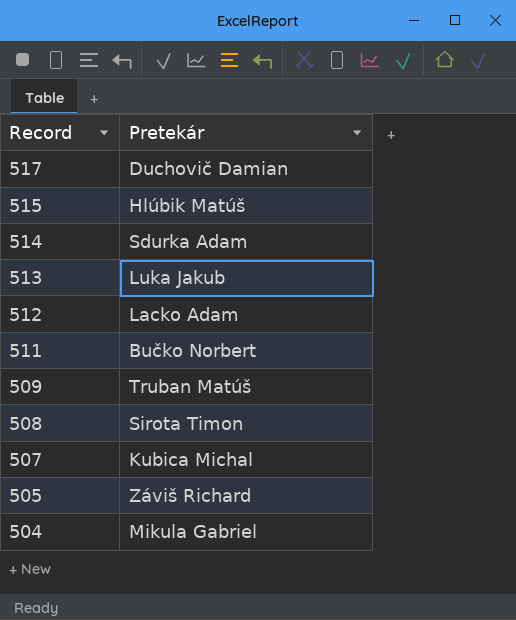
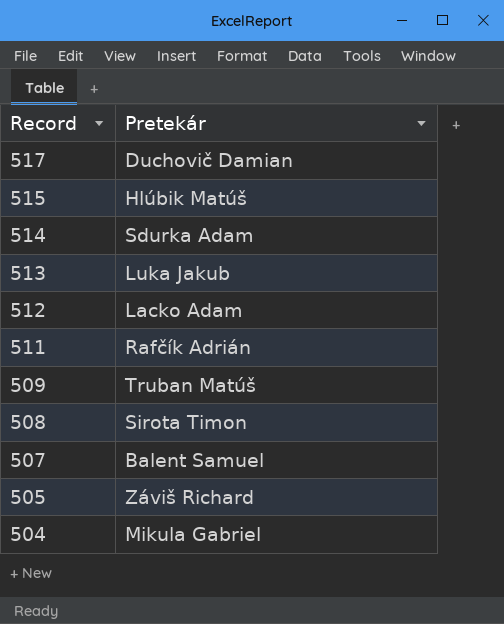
511 | Pretekár: Bučko Norbert -> Rafčík Adrián
507 | Pretekár: Kubica Michal -> Balent Samuel

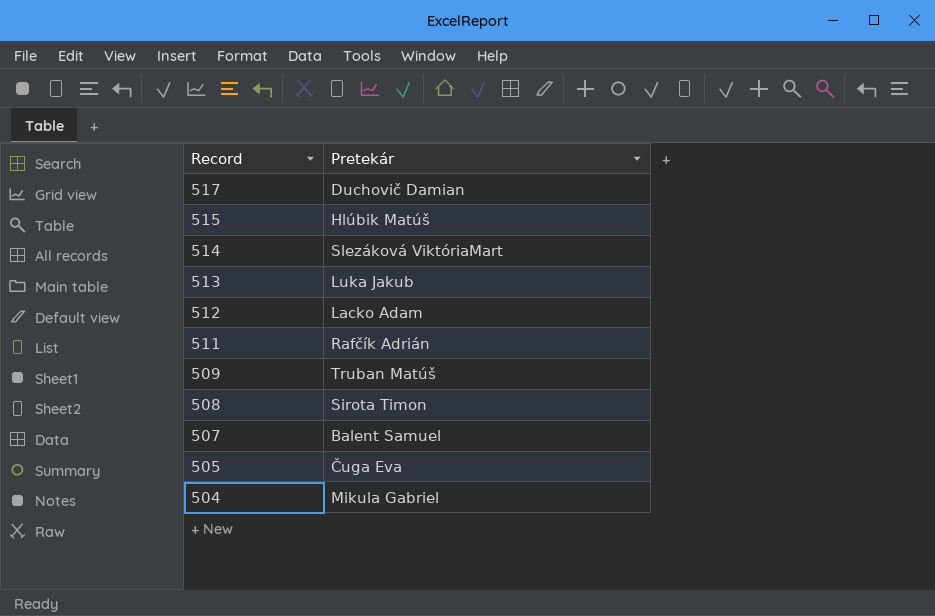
514 | Pretekár: Sdurka Adam -> Slezáková ViktóriaMart
505 | Pretekár: Záviš Richard -> Čuga Eva

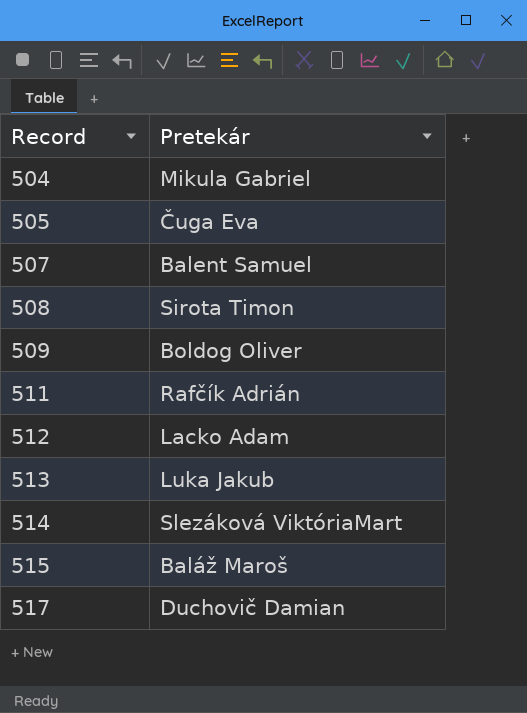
row order: Record descending -> Record ascending
509 | Pretekár: Truban Matúš -> Boldog Oliver
515 | Pretekár: Hlúbik Matúš -> Baláž Maroš

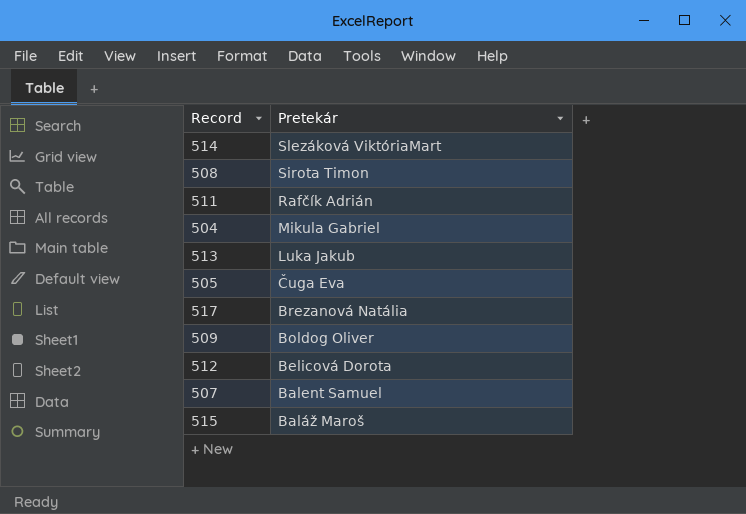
row order: Record ascending -> Pretekár descending
517 | Pretekár: Duchovič Damian -> Brezanová Natália
512 | Pretekár: Lacko Adam -> Belicová Dorota

